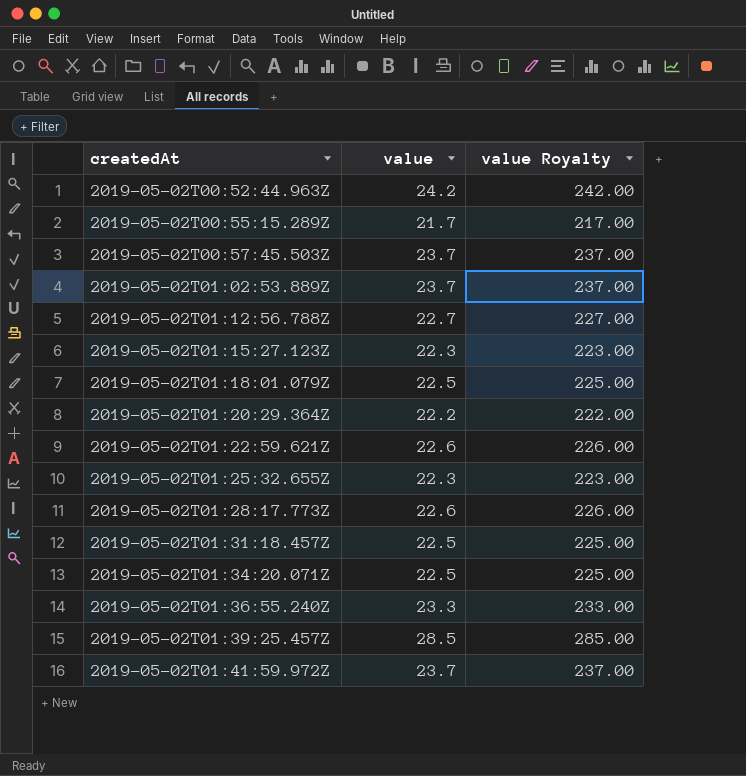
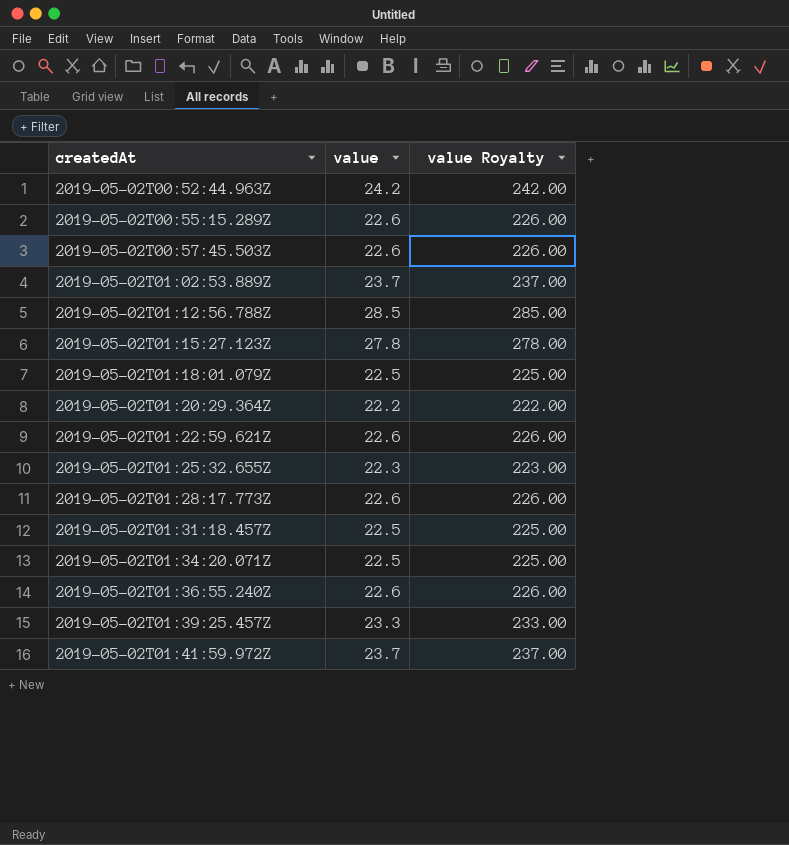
2019-05-02T00:55:15.289Z | value: 21.7 -> 22.6
2019-05-02T00:55:15.289Z | value Royalty: 217.00 -> 226.00
2019-05-02T00:57:45.503Z | value: 23.7 -> 22.6
2019-05-02T00:57:45.503Z | value Royalty: 237.00 -> 226.00
2019-05-02T01:12:56.788Z | value: 22.7 -> 28.5
2019-05-02T01:12:56.788Z | value Royalty: 227.00 -> 285.00
2019-05-02T01:15:27.123Z | value: 22.3 -> 27.8
2019-05-02T01:15:27.123Z | value Royalty: 223.00 -> 278.00
2019-05-02T01:36:55.240Z | value: 23.3 -> 22.6
2019-05-02T01:36:55.240Z | value Royalty: 233.00 -> 226.00
2019-05-02T01:39:25.457Z | value: 28.5 -> 23.3
2019-05-02T01:39:25.457Z | value Royalty: 285.00 -> 233.00

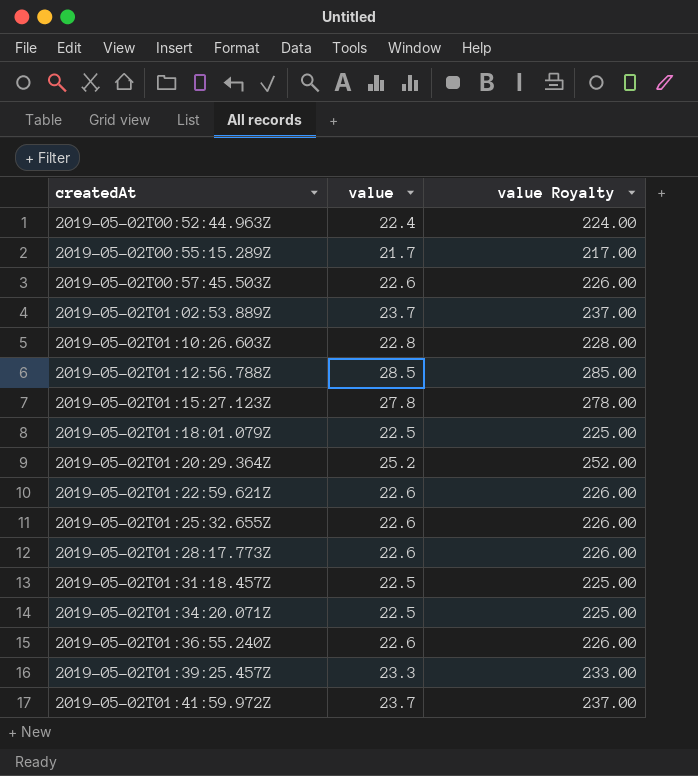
2019-05-02T00:52:44.963Z | value: 24.2 -> 22.4
2019-05-02T00:52:44.963Z | value Royalty: 242.00 -> 224.00
2019-05-02T00:55:15.289Z | value: 22.6 -> 21.7
2019-05-02T00:55:15.289Z | value Royalty: 226.00 -> 217.00
row 2019-05-02T01:10:26.603Z: none -> 22.8 | 228.00
2019-05-02T01:20:29.364Z | value: 22.2 -> 25.2
2019-05-02T01:20:29.364Z | value Royalty: 222.00 -> 252.00
2019-05-02T01:25:32.655Z | value: 22.3 -> 22.6
2019-05-02T01:25:32.655Z | value Royalty: 223.00 -> 226.00

